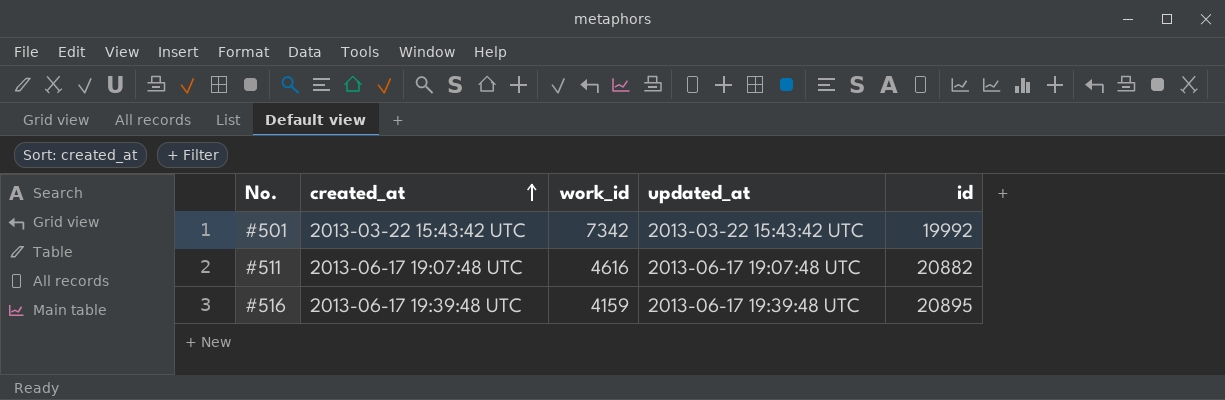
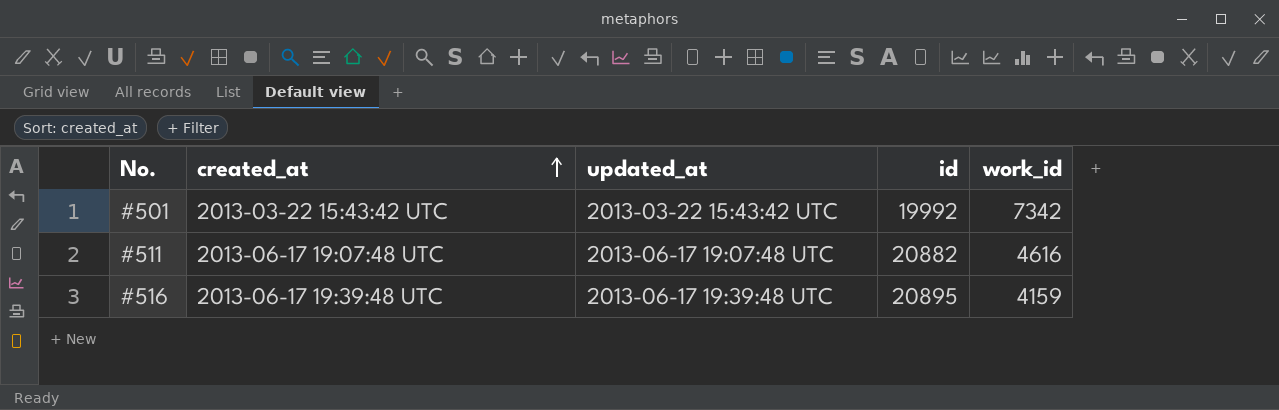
column work_id | position: 3 -> 5

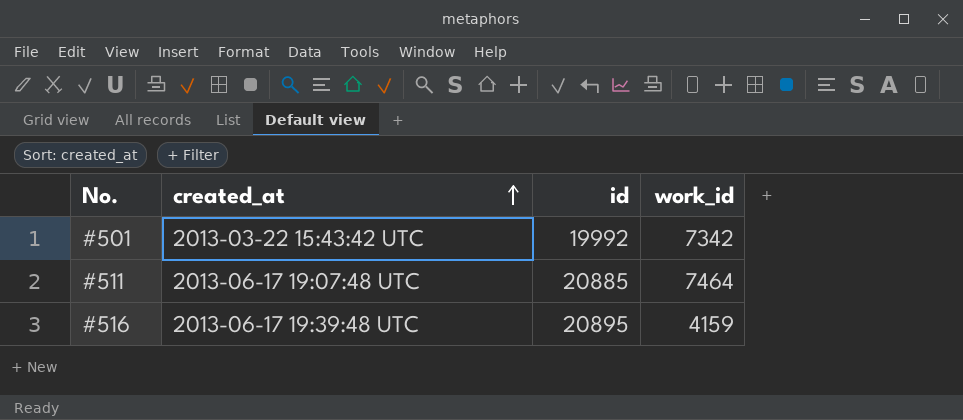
column updated_at | position: 3 -> none
#511 | id: 20882 -> 20885
#511 | work_id: 4616 -> 7464

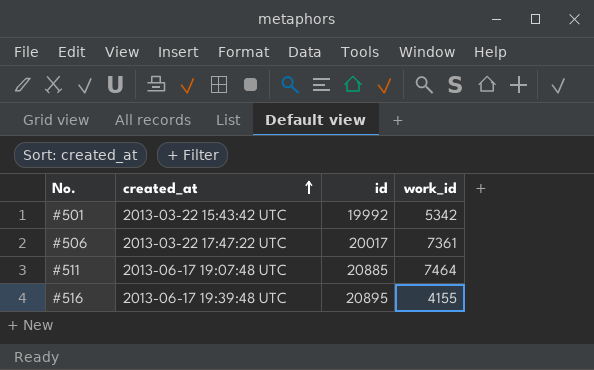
#501 | work_id: 7342 -> 5342
row #506: none -> 2013-03-22 17:47:22 UTC | 20017 | 7361
#516 | work_id: 4159 -> 4155

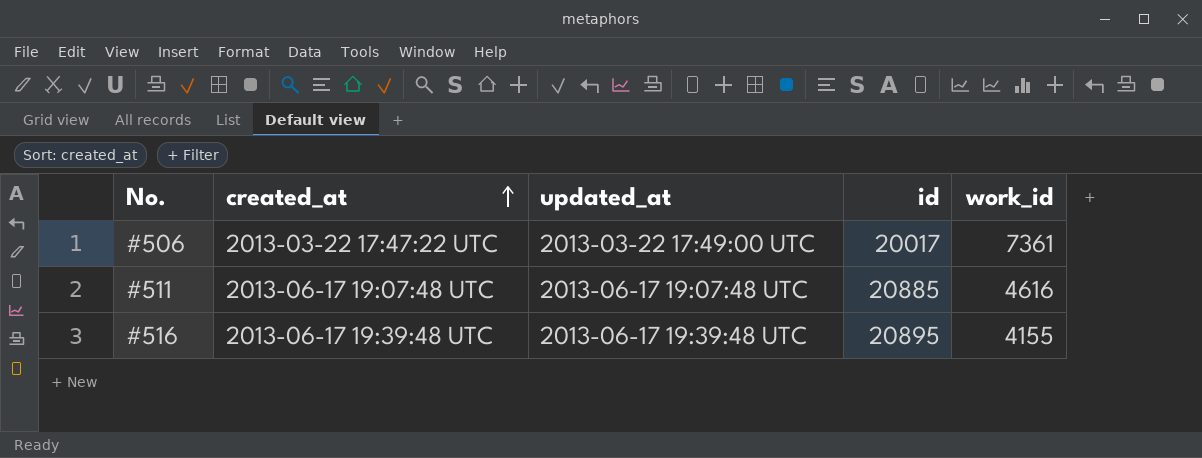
column updated_at | position: none -> 3
row #501: 2013-03-22 15:43:42 UTC | 19992 | 5342 -> none
#511 | work_id: 7464 -> 4616

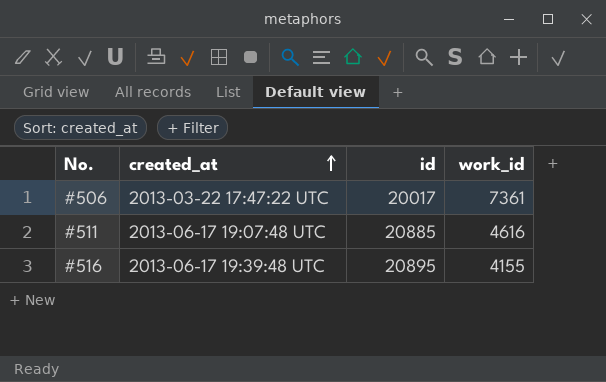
column updated_at | position: 3 -> none

